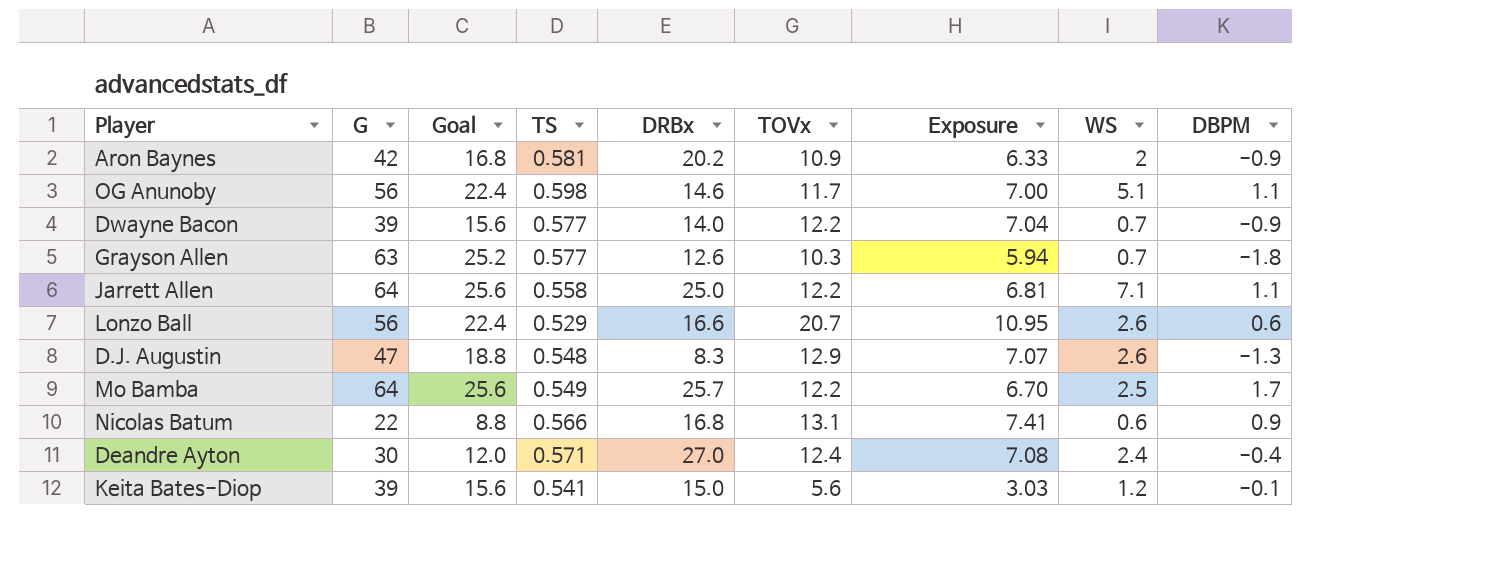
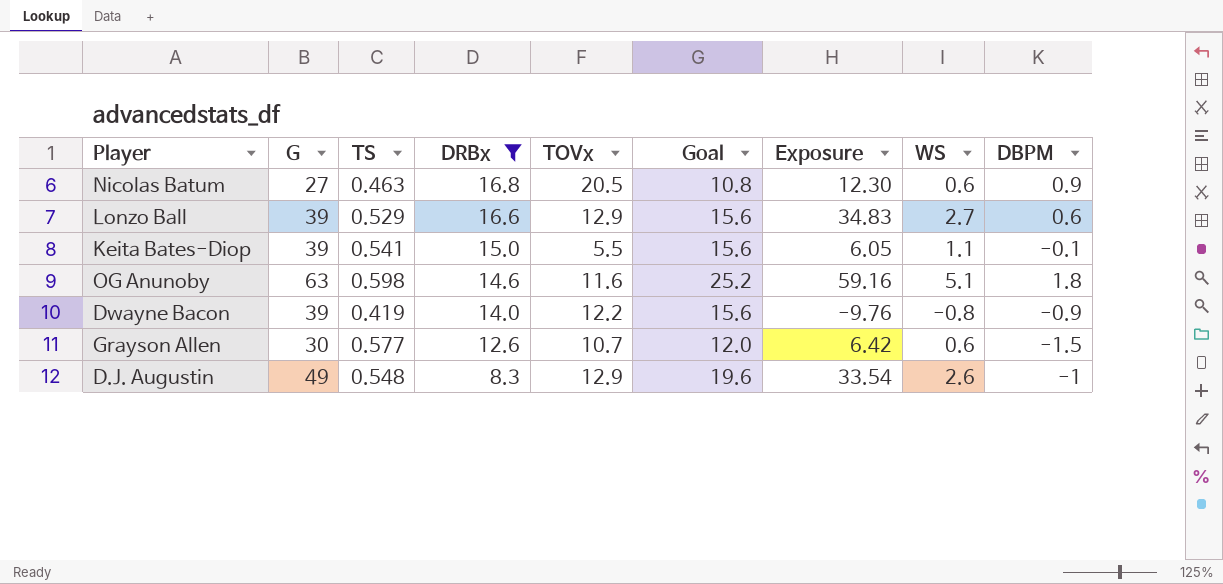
filter: none -> DRBx <= 16.8
row order: none -> DRBx descending
column Goal | position: 3 -> 6
column Exposure | formula: [TS] * [TOVx] -> [TOVx] * [WS]
Nicolas Batum | G: 22 -> 27
Nicolas Batum | TS: 0.566 -> 0.463
Nicolas Batum | TOVx: 13.1 -> 20.5
Nicolas Batum | Goal: 8.8 -> 10.8
Lonzo Ball | G: 56 -> 39
Lonzo Ball | TOVx: 20.7 -> 12.9
Lonzo Ball | Goal: 22.4 -> 15.6
Lonzo Ball | WS: 2.6 -> 2.7
Keita Bates-Diop | TOVx: 5.6 -> 5.5
Keita Bates-Diop | WS: 1.2 -> 1.1
OG Anunoby | G: 56 -> 63
OG Anunoby | TOVx: 11.7 -> 11.6
OG Anunoby | Goal: 22.4 -> 25.2
OG Anunoby | DBPM: 1.1 -> 1.8
Dwayne Bacon | TS: 0.577 -> 0.419
Dwayne Bacon | WS: 0.7 -> -0.8
Grayson Allen | G: 63 -> 30
Grayson Allen | TOVx: 10.3 -> 10.7
Grayson Allen | Goal: 25.2 -> 12.0
Grayson Allen | WS: 0.7 -> 0.6
Grayson Allen | DBPM: -1.8 -> -1.5
D.J. Augustin | G: 47 -> 49
D.J. Augustin | Goal: 18.8 -> 19.6
D.J. Augustin | DBPM: -1.3 -> -1

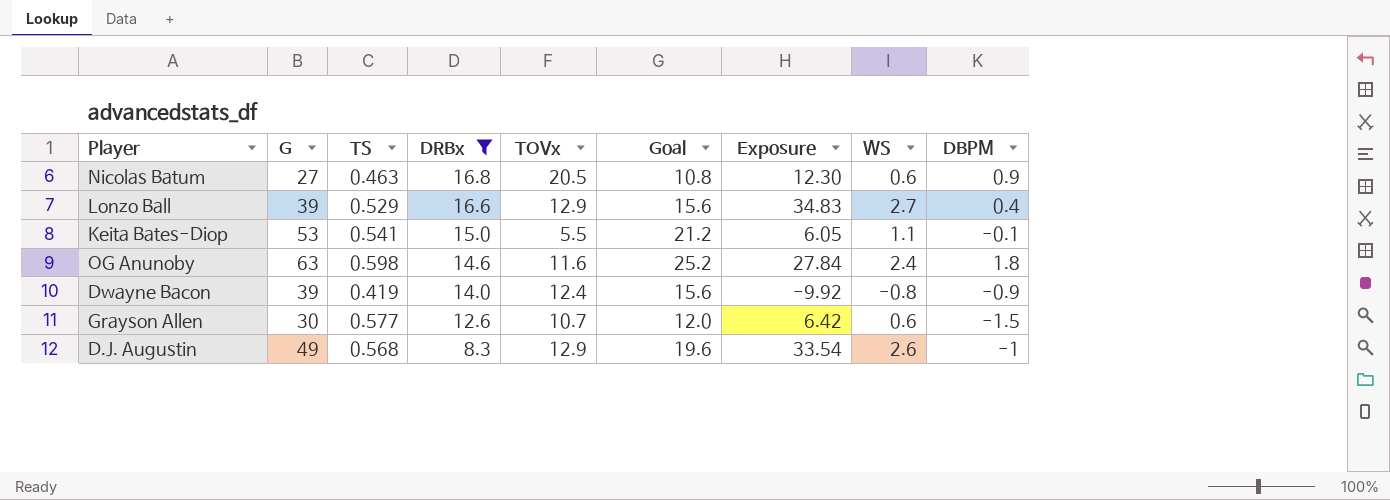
Lonzo Ball | DBPM: 0.6 -> 0.4
Keita Bates-Diop | G: 39 -> 53
Keita Bates-Diop | Goal: 15.6 -> 21.2
OG Anunoby | Exposure: 59.16 -> 27.84
OG Anunoby | WS: 5.1 -> 2.4
Dwayne Bacon | TOVx: 12.2 -> 12.4
Dwayne Bacon | Exposure: -9.76 -> -9.92
D.J. Augustin | TS: 0.548 -> 0.568

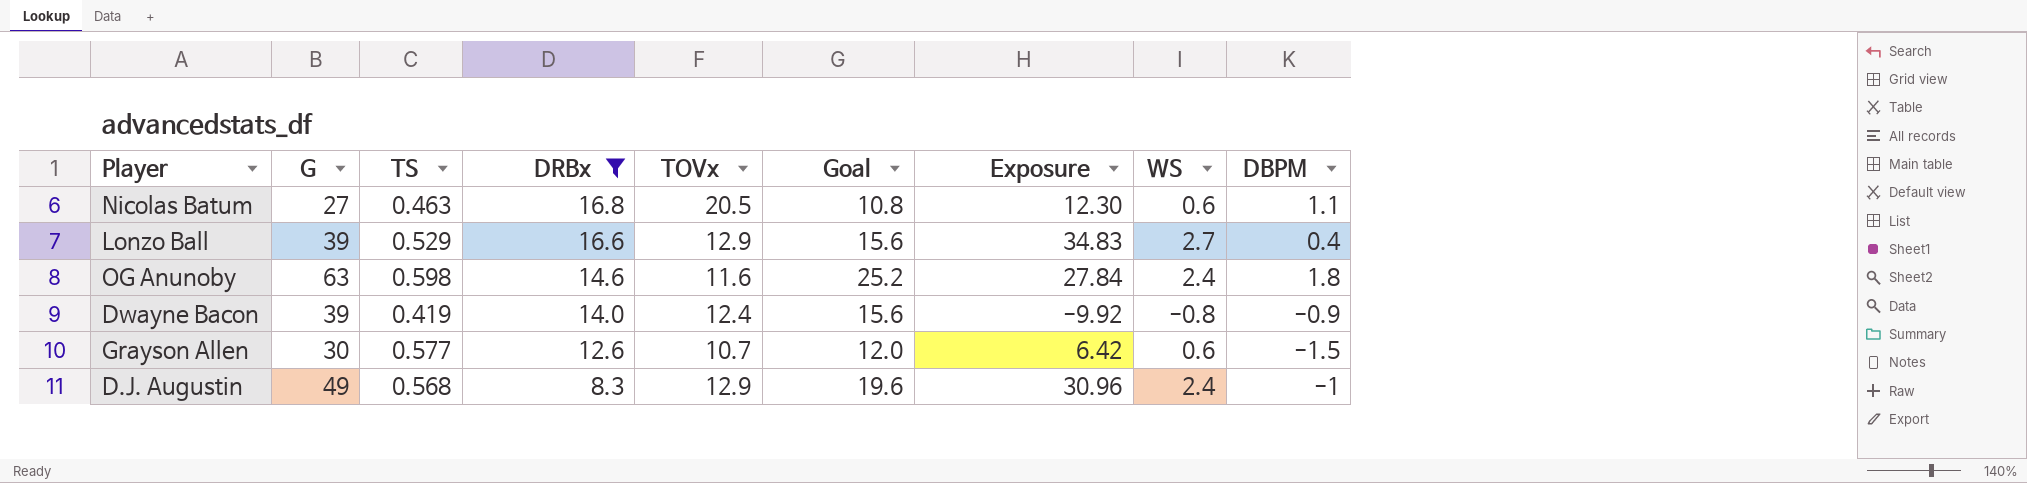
row Keita Bates-Diop: 53 | 0.541 | 15.0 | 5.5 | 21.2 | 6.05 | 1.1 | -0.1 -> none
Nicolas Batum | DBPM: 0.9 -> 1.1
D.J. Augustin | Exposure: 33.54 -> 30.96
D.J. Augustin | WS: 2.6 -> 2.4

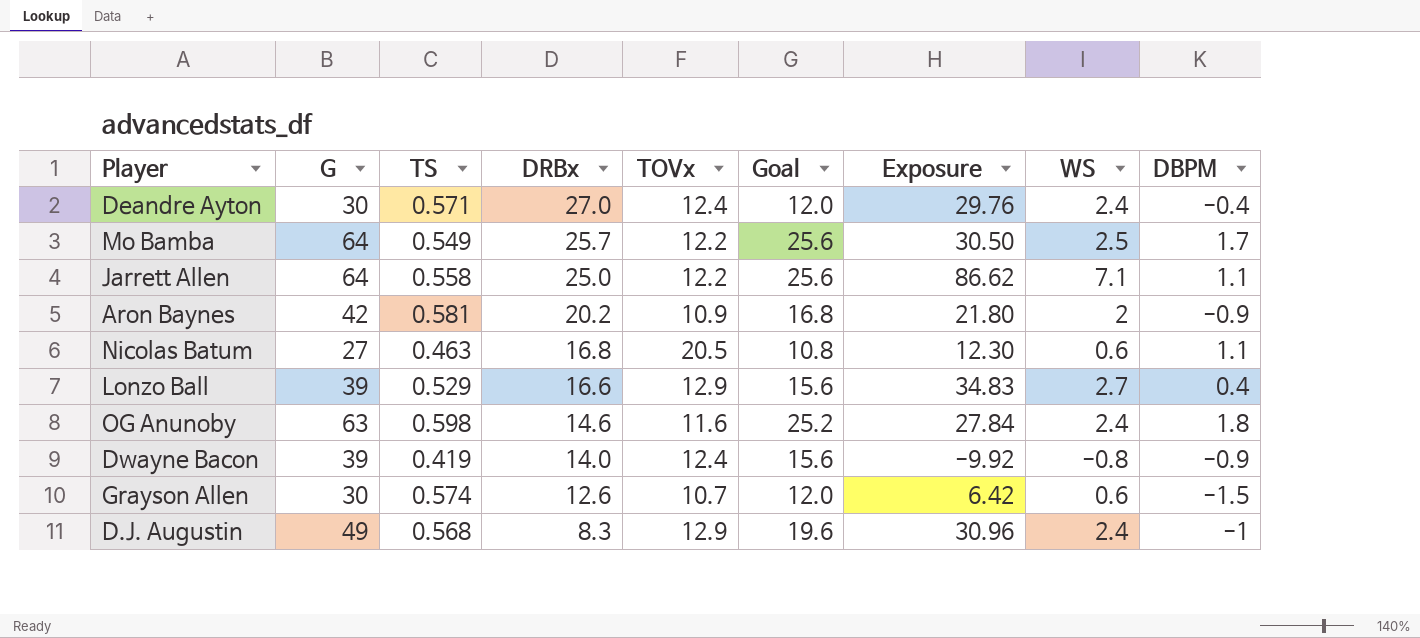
filter: DRBx <= 16.8 -> none
Grayson Allen | TS: 0.577 -> 0.574

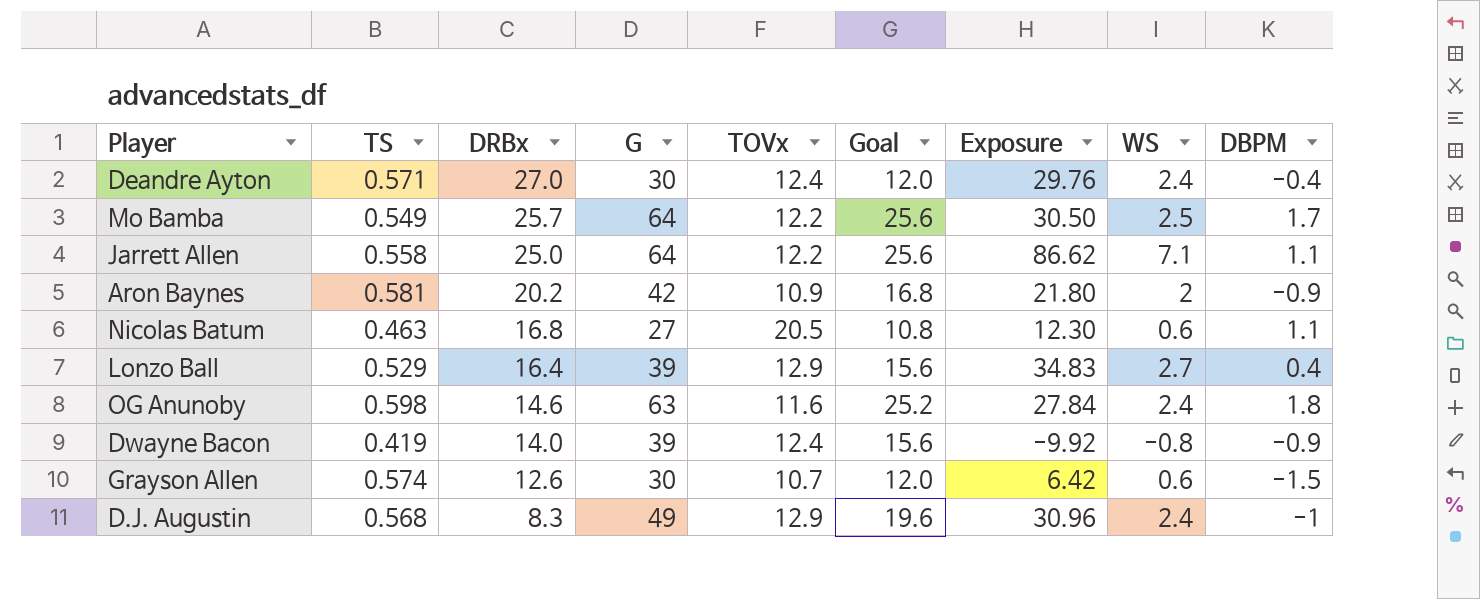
column G | position: 2 -> 4
Lonzo Ball | DRBx: 16.6 -> 16.4

